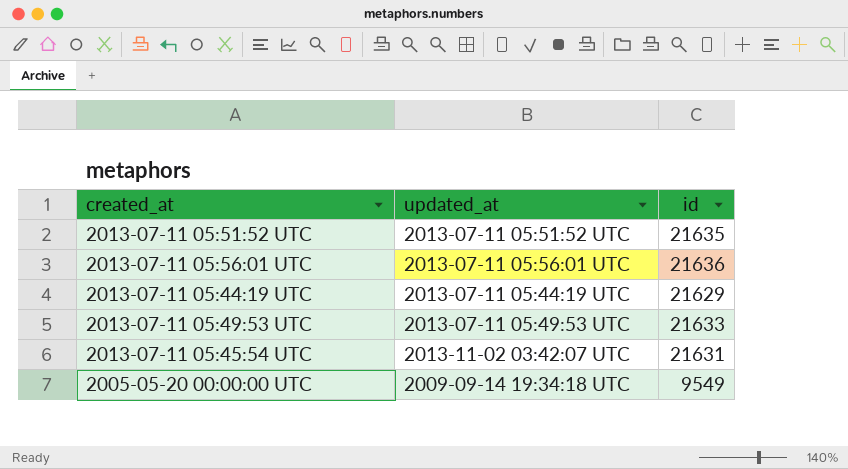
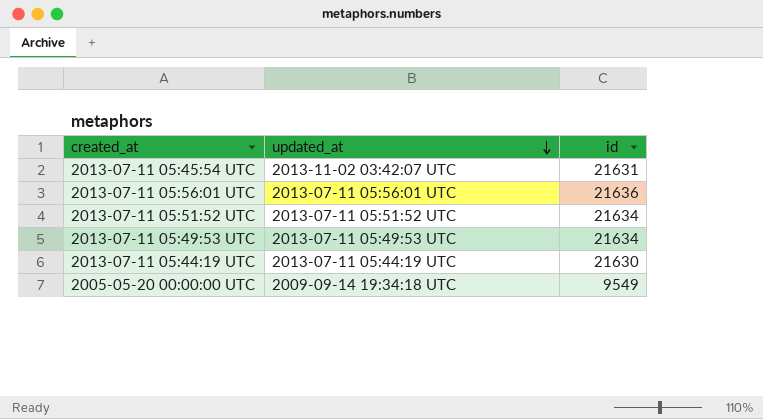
row order: none -> updated_at descending
2013-07-11 05:51:52 UTC | id: 21635 -> 21634
2013-07-11 05:49:53 UTC | id: 21633 -> 21634
2013-07-11 05:44:19 UTC | id: 21629 -> 21630

